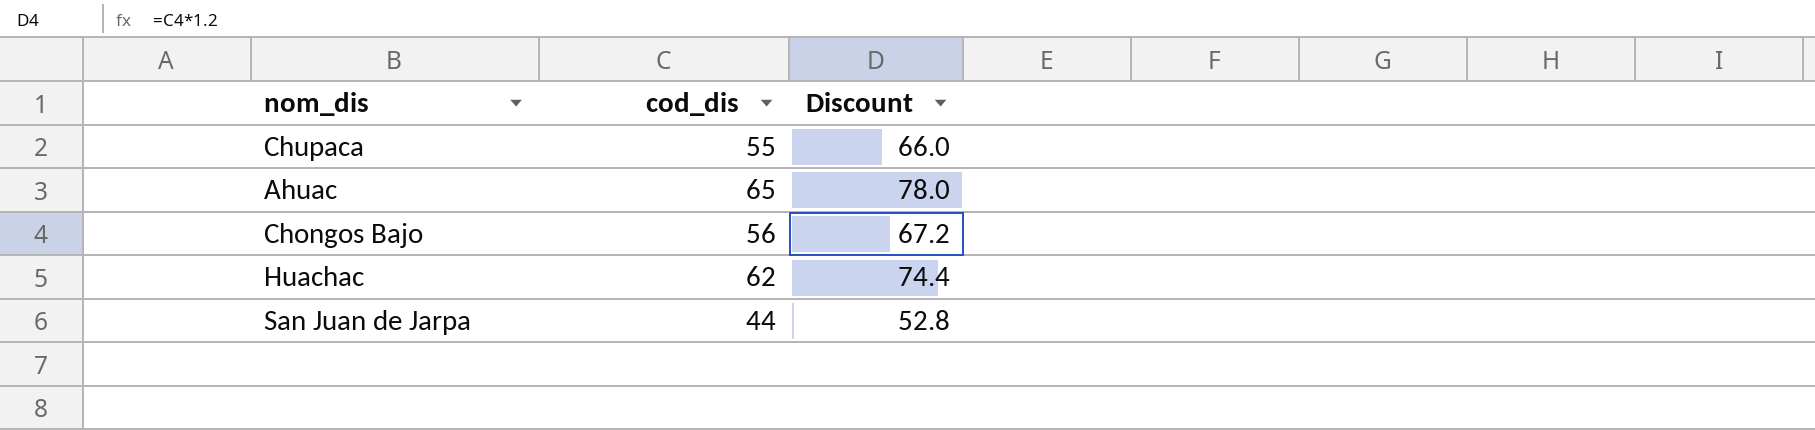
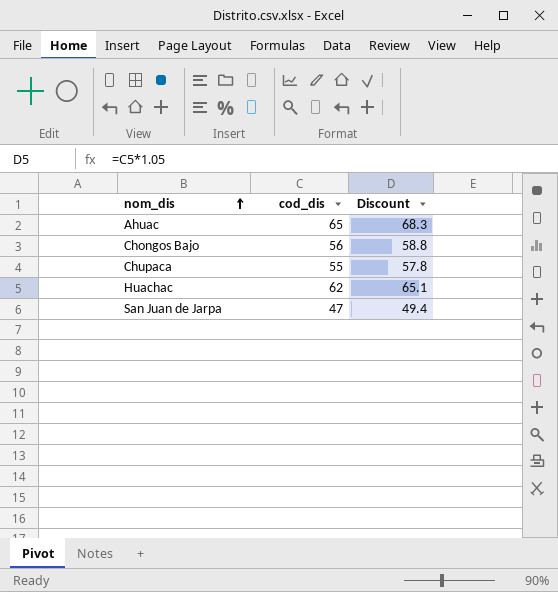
row order: none -> nom_dis ascending
column Discount | formula: [cod_dis] * 1.2 -> [cod_dis] * 1.05
San Juan de Jarpa | cod_dis: 44 -> 47

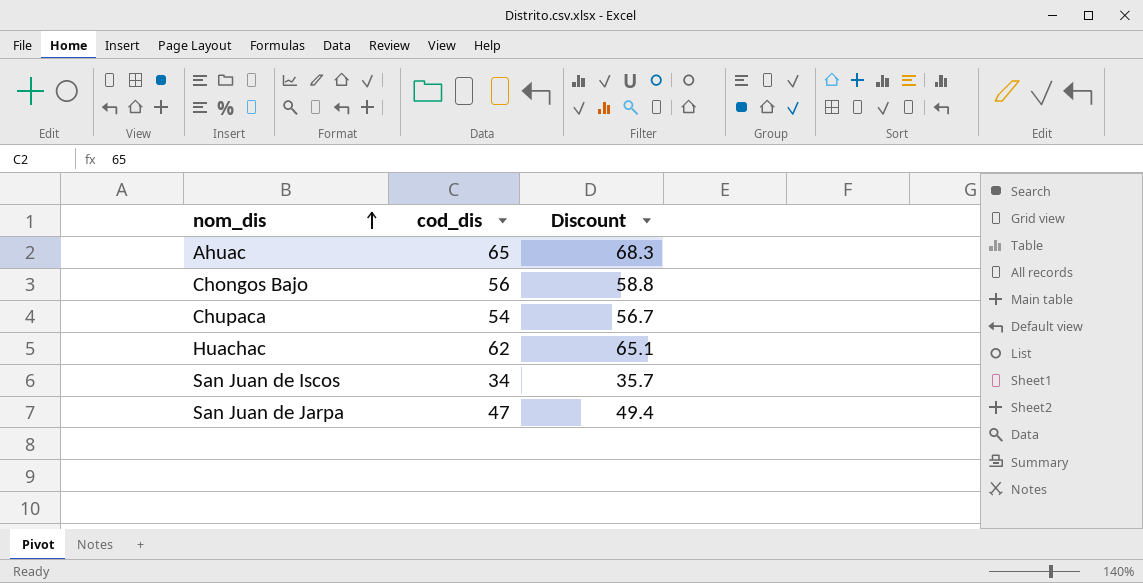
Chupaca | cod_dis: 55 -> 54
Chupaca | Discount: 57.8 -> 56.7
row San Juan de Iscos: none -> 34 | 35.7

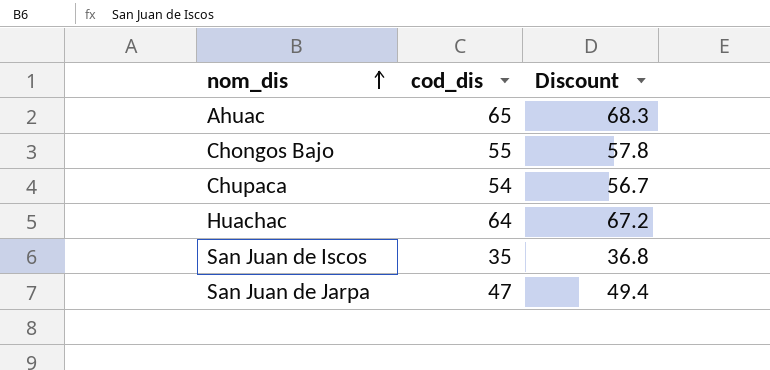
Chongos Bajo | cod_dis: 56 -> 55
Chongos Bajo | Discount: 58.8 -> 57.8
Huachac | cod_dis: 62 -> 64
Huachac | Discount: 65.1 -> 67.2
San Juan de Iscos | cod_dis: 34 -> 35
San Juan de Iscos | Discount: 35.7 -> 36.8

